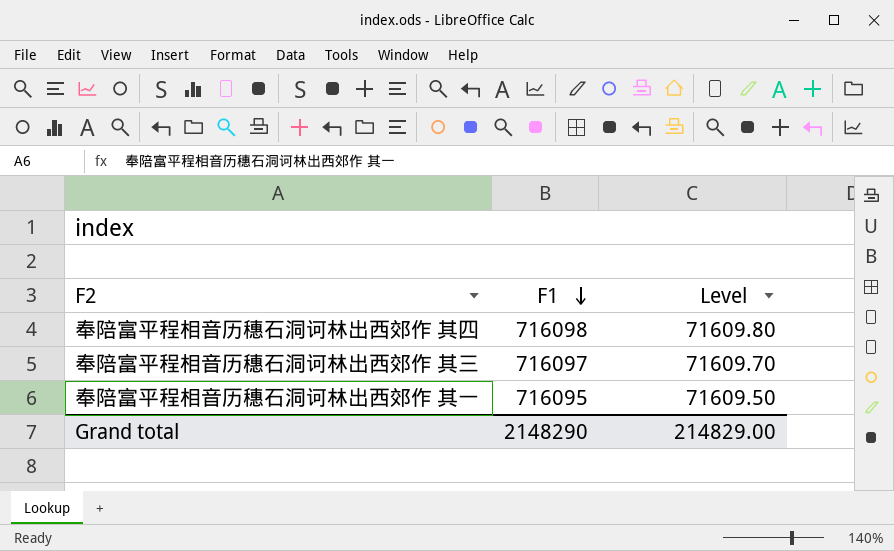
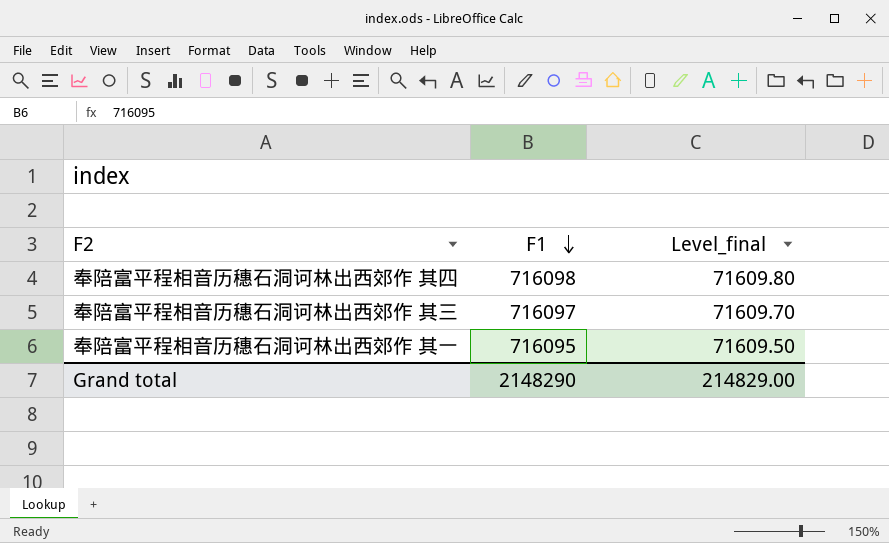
column name: Level -> Level_final

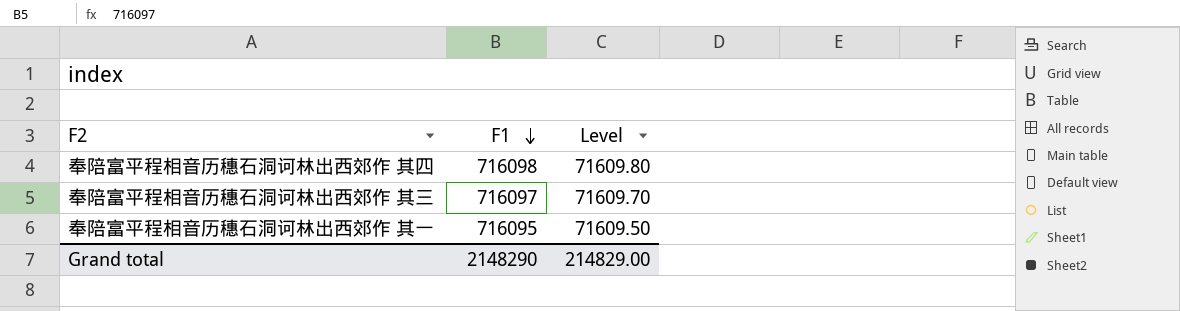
column name: Level_final -> Level

